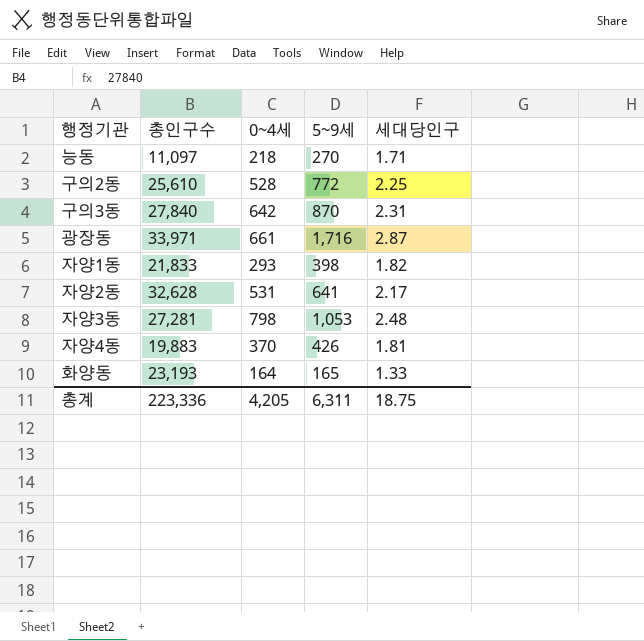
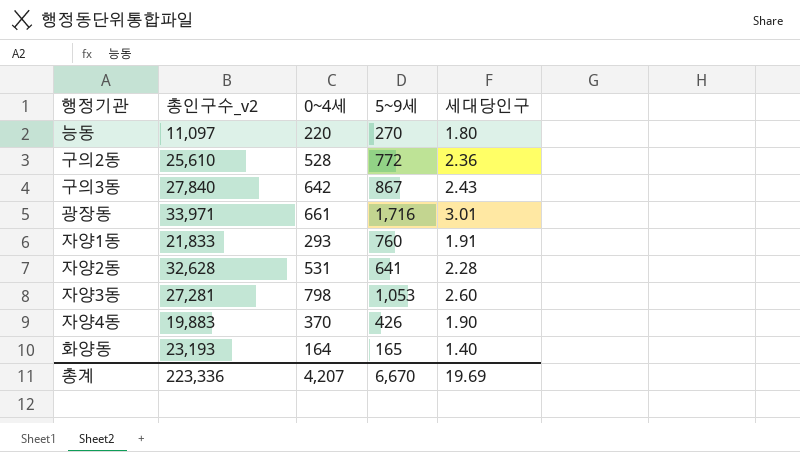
column name: 총인구수 -> 총인구수_v2
능동 | 0~4세: 218 -> 220
능동 | 세대당인구: 1.71 -> 1.80
구의2동 | 세대당인구: 2.25 -> 2.36
구의3동 | 5~9세: 870 -> 867
구의3동 | 세대당인구: 2.31 -> 2.43
광장동 | 세대당인구: 2.87 -> 3.01
자양1동 | 5~9세: 398 -> 760
자양1동 | 세대당인구: 1.82 -> 1.91
자양2동 | 세대당인구: 2.17 -> 2.28
자양3동 | 세대당인구: 2.48 -> 2.60
자양4동 | 세대당인구: 1.81 -> 1.90
화양동 | 세대당인구: 1.33 -> 1.40
총계 | 0~4세: 4,205 -> 4,207
총계 | 5~9세: 6,311 -> 6,670
총계 | 세대당인구: 18.75 -> 19.69

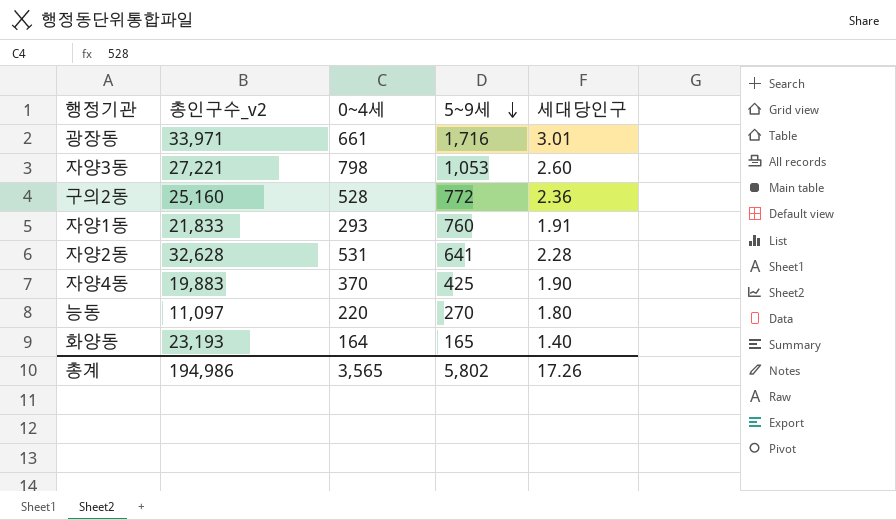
row order: none -> 5~9세 descending
row 구의3동: 27,840 | 642 | 867 | 2.43 -> none
자양3동 | 총인구수_v2: 27,281 -> 27,221
구의2동 | 총인구수_v2: 25,610 -> 25,160
자양4동 | 5~9세: 426 -> 425
총계 | 총인구수_v2: 223,336 -> 194,986
총계 | 0~4세: 4,207 -> 3,565
총계 | 5~9세: 6,670 -> 5,802
총계 | 세대당인구: 19.69 -> 17.26

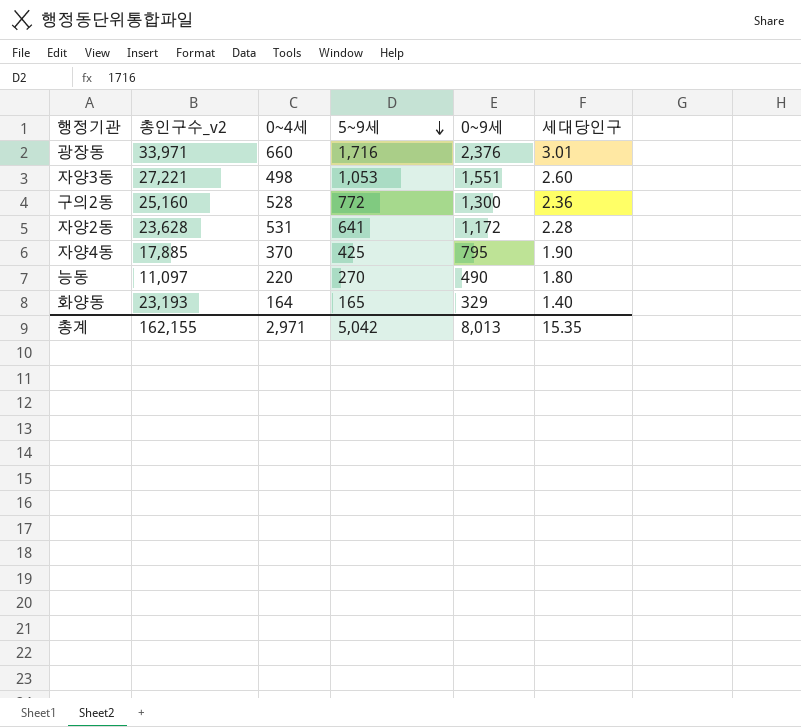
column 0~9세 | formula: none -> [0~4세] + [5~9세]
row 자양1동: 21,833 | 293 | 760 | 1.91 -> none
광장동 | 0~4세: 661 -> 660
자양3동 | 0~4세: 798 -> 498
자양2동 | 총인구수_v2: 32,628 -> 23,628
자양4동 | 총인구수_v2: 19,883 -> 17,885
총계 | 총인구수_v2: 194,986 -> 162,155
총계 | 0~4세: 3,565 -> 2,971
총계 | 5~9세: 5,802 -> 5,042
총계 | 세대당인구: 17.26 -> 15.35

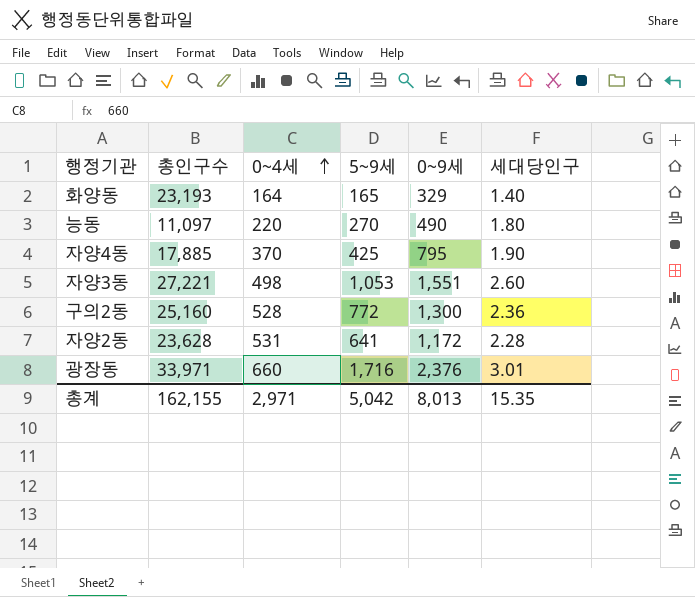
row order: 5~9세 descending -> 0~4세 ascending
column name: 총인구수_v2 -> 총인구수

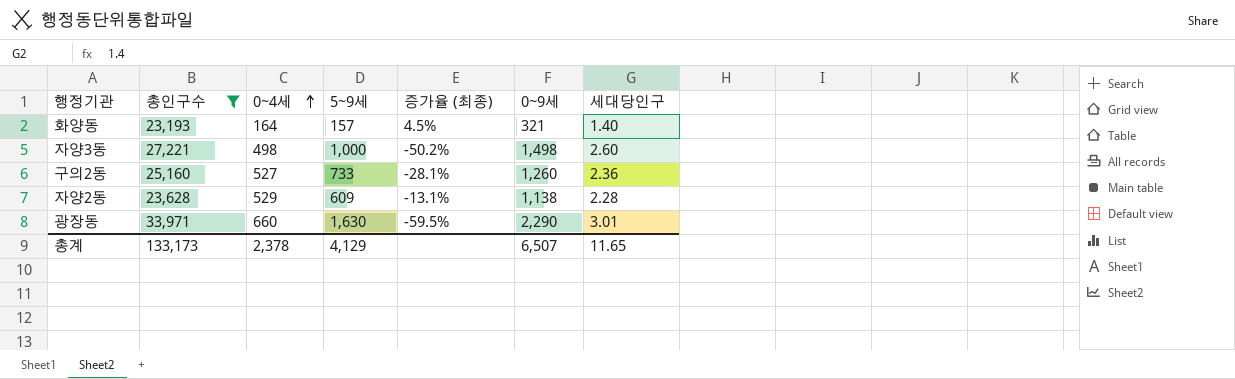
filter: none -> 총인구수 >= 23,193
column 증가율 (최종) | formula: none -> ([0~4세] - [5~9세]) / [5~9세]
화양동 | 5~9세: 165 -> 157
화양동 | 0~9세: 329 -> 321
자양3동 | 5~9세: 1,053 -> 1,000
자양3동 | 0~9세: 1,551 -> 1,498
구의2동 | 0~4세: 528 -> 527
구의2동 | 5~9세: 772 -> 733
구의2동 | 0~9세: 1,300 -> 1,260
자양2동 | 0~4세: 531 -> 529
자양2동 | 5~9세: 641 -> 609
자양2동 | 0~9세: 1,172 -> 1,138
광장동 | 5~9세: 1,716 -> 1,630
광장동 | 0~9세: 2,376 -> 2,290
총계 | 총인구수: 162,155 -> 133,173
총계 | 0~4세: 2,971 -> 2,378
총계 | 5~9세: 5,042 -> 4,129
총계 | 0~9세: 8,013 -> 6,507
총계 | 세대당인구: 15.35 -> 11.65

